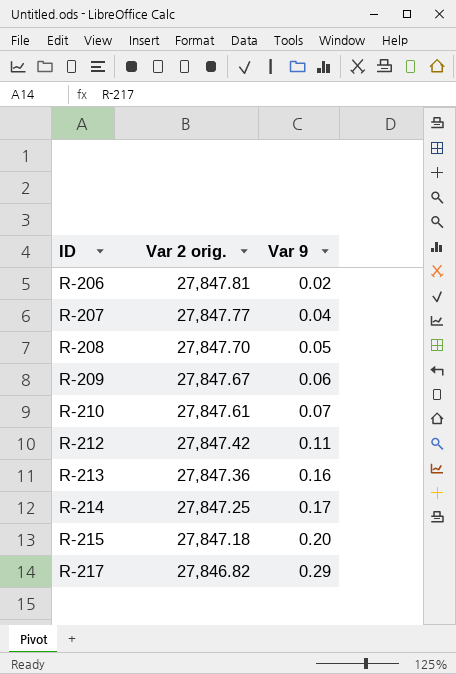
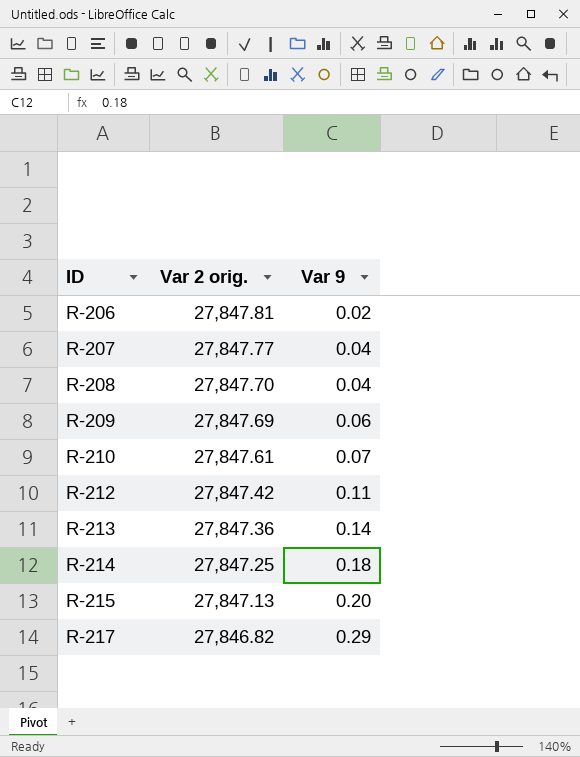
R-208 | Var 9: 0.05 -> 0.04
R-209 | Var 2 orig.: 27,847.67 -> 27,847.69
R-213 | Var 9: 0.16 -> 0.14
R-214 | Var 9: 0.17 -> 0.18
R-215 | Var 2 orig.: 27,847.18 -> 27,847.13

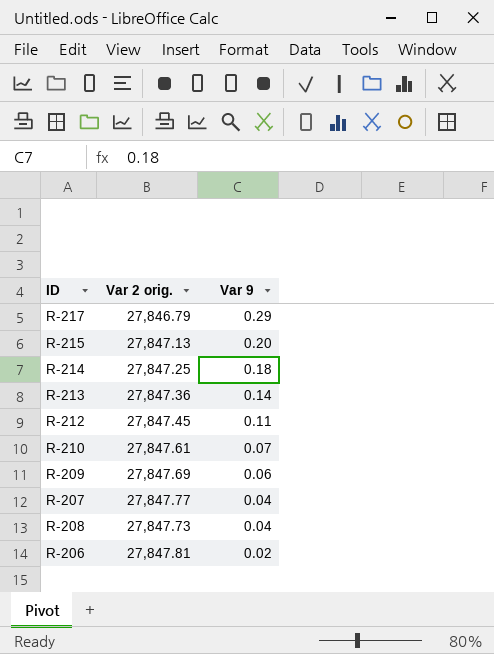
row order: ID ascending -> Var 9 descending
R-217 | Var 2 orig.: 27,846.82 -> 27,846.79
R-212 | Var 2 orig.: 27,847.42 -> 27,847.45
R-208 | Var 2 orig.: 27,847.70 -> 27,847.73

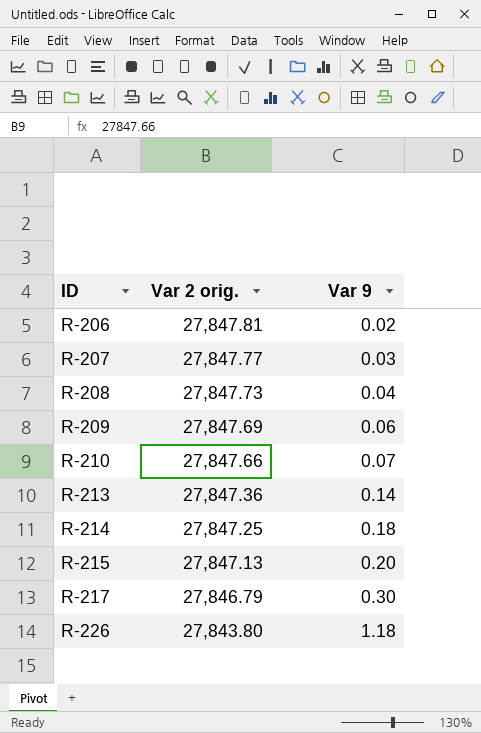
row order: Var 9 descending -> ID ascending
row R-212: 27,847.45 | 0.11 -> none
R-207 | Var 9: 0.04 -> 0.03
R-210 | Var 2 orig.: 27,847.61 -> 27,847.66
R-217 | Var 9: 0.29 -> 0.30
row R-226: none -> 27,843.80 | 1.18

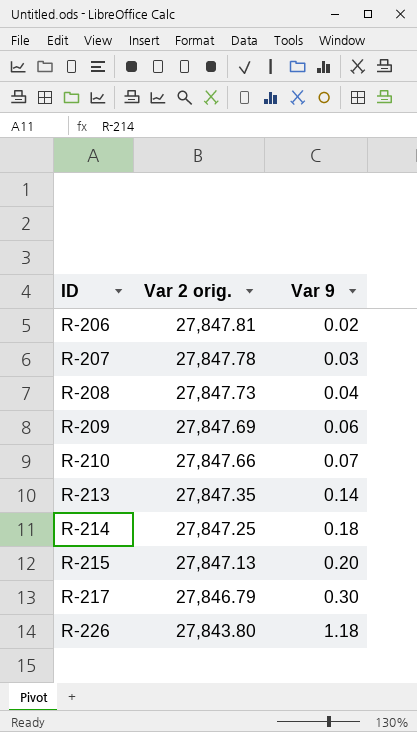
R-207 | Var 2 orig.: 27,847.77 -> 27,847.78
R-213 | Var 2 orig.: 27,847.36 -> 27,847.35

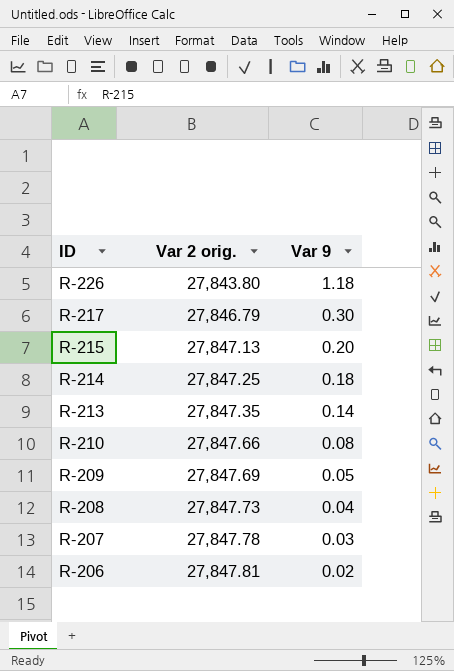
row order: ID ascending -> ID descending
R-210 | Var 9: 0.07 -> 0.08
R-209 | Var 9: 0.06 -> 0.05

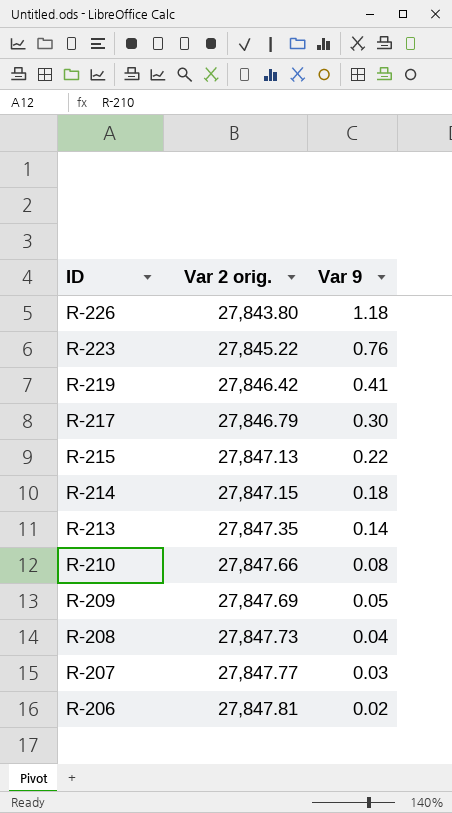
row R-223: none -> 27,845.22 | 0.76
row R-219: none -> 27,846.42 | 0.41
R-215 | Var 9: 0.20 -> 0.22
R-214 | Var 2 orig.: 27,847.25 -> 27,847.15
R-207 | Var 2 orig.: 27,847.78 -> 27,847.77

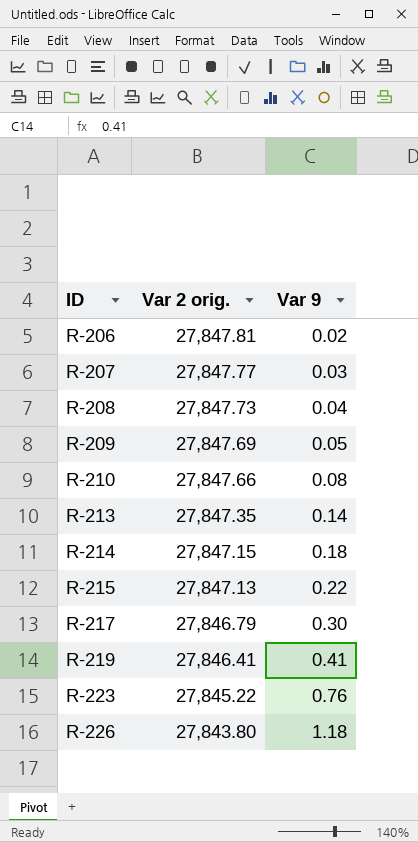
row order: ID descending -> ID ascending
R-219 | Var 2 orig.: 27,846.42 -> 27,846.41

